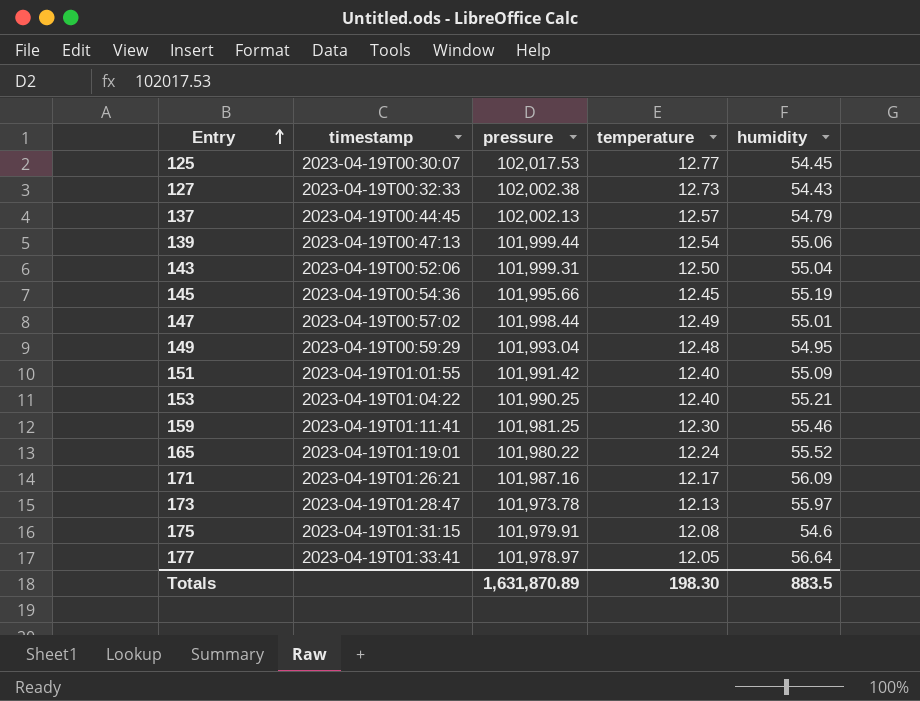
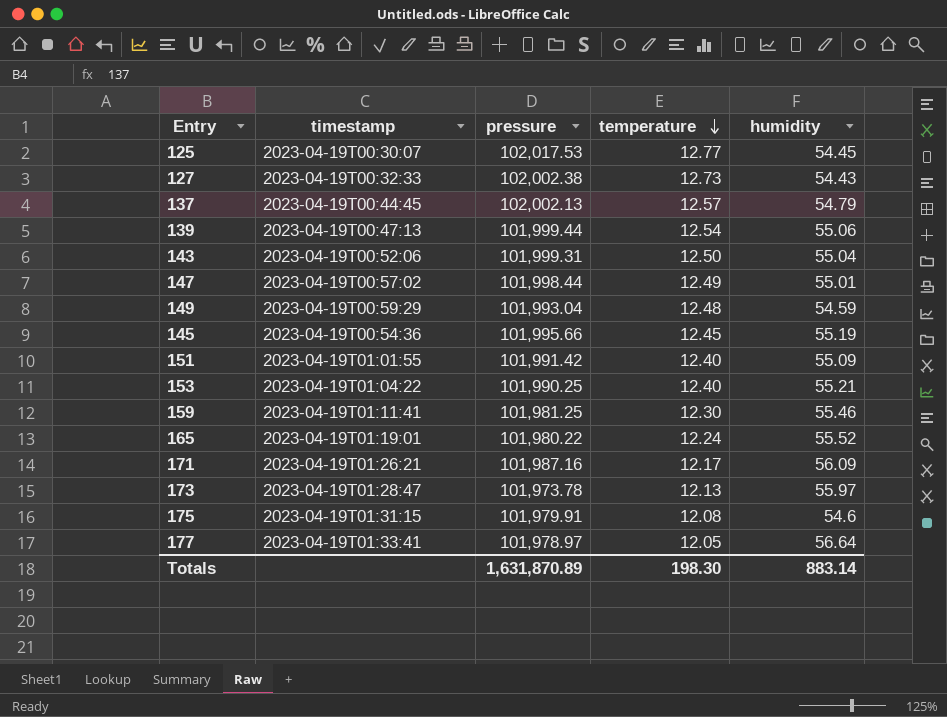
row order: Entry ascending -> temperature descending
149 | humidity: 54.95 -> 54.59
Totals | humidity: 883.5 -> 883.14

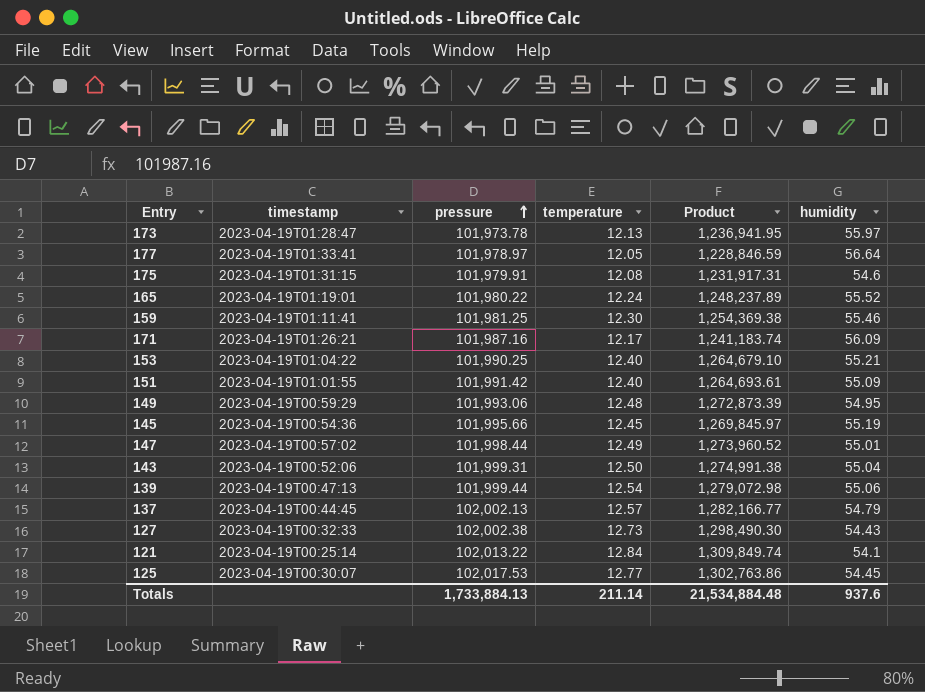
row order: temperature descending -> pressure ascending
column Product | formula: none -> [pressure] * [temperature]
149 | pressure: 101,993.04 -> 101,993.06
149 | humidity: 54.59 -> 54.95
row 121: none -> 2023-04-19T00:25:14 | 102,013.22 | 12.84 | 1,309,849.74 | 54.1
Totals | pressure: 1,631,870.89 -> 1,733,884.13
Totals | temperature: 198.30 -> 211.14
Totals | humidity: 883.14 -> 937.6

